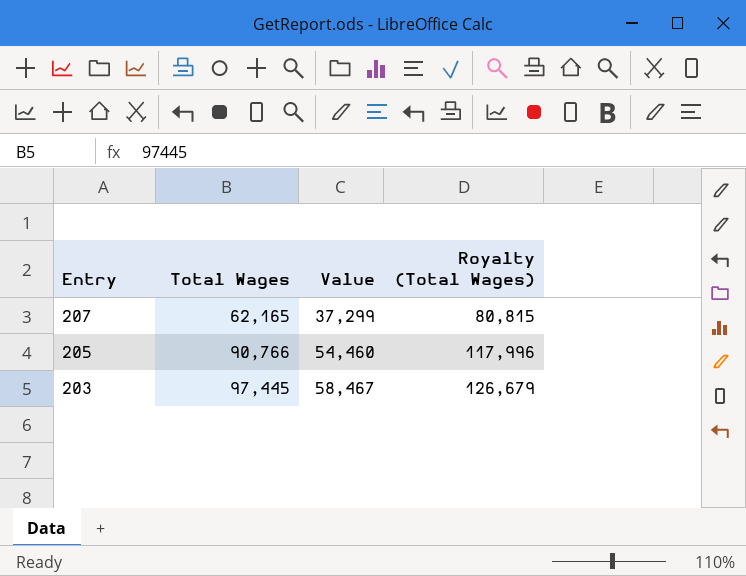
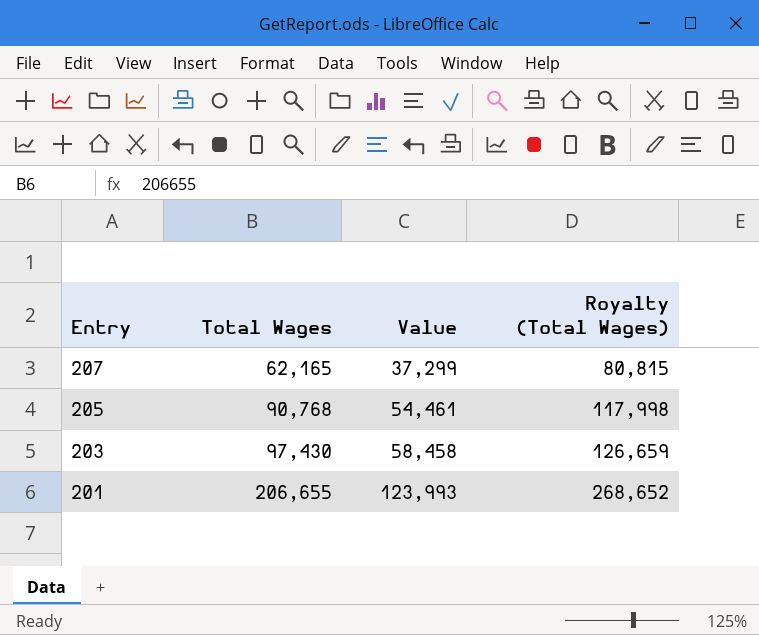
205 | Total Wages: 90,766 -> 90,768
205 | Value: 54,460 -> 54,461
205 | Royalty (Total Wages): 117,996 -> 117,998
203 | Total Wages: 97,445 -> 97,430
203 | Value: 58,467 -> 58,458
203 | Royalty (Total Wages): 126,679 -> 126,659
row 201: none -> 206,655 | 123,993 | 268,652

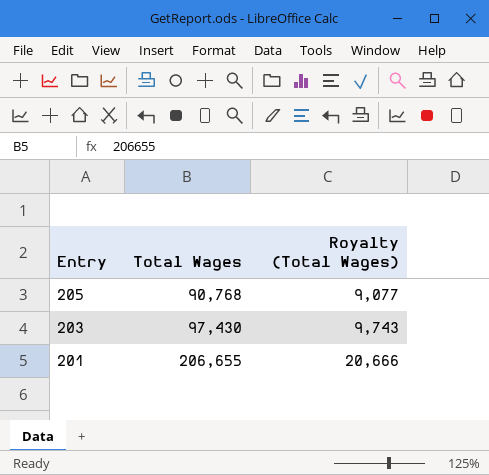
column Value | formula: [Total Wages] * 0.6 -> none
column Royalty (Total Wages) | formula: [Total Wages] * 1.3 -> [Total Wages] * 0.1
row 207: 62,165 | 37,299 | 80,815 -> none

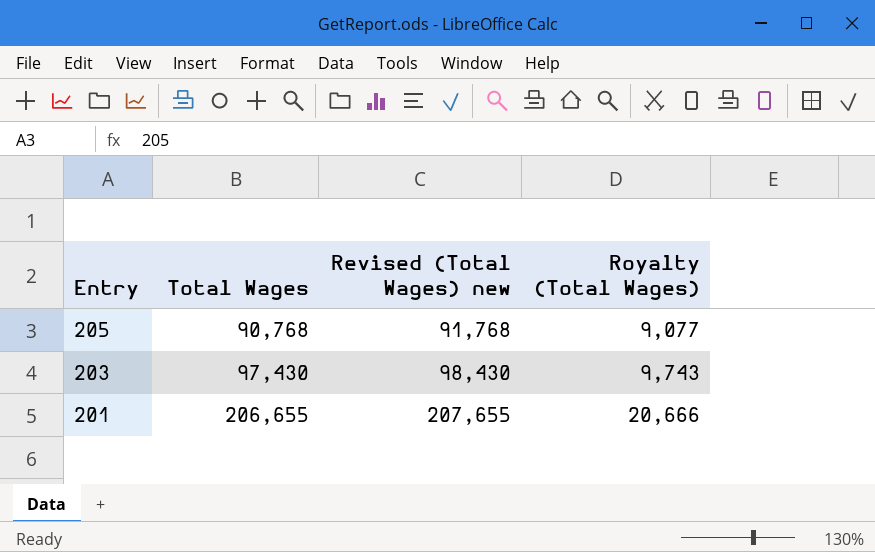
column Revised (Total Wages) new | formula: none -> [Total Wages] + 1000

